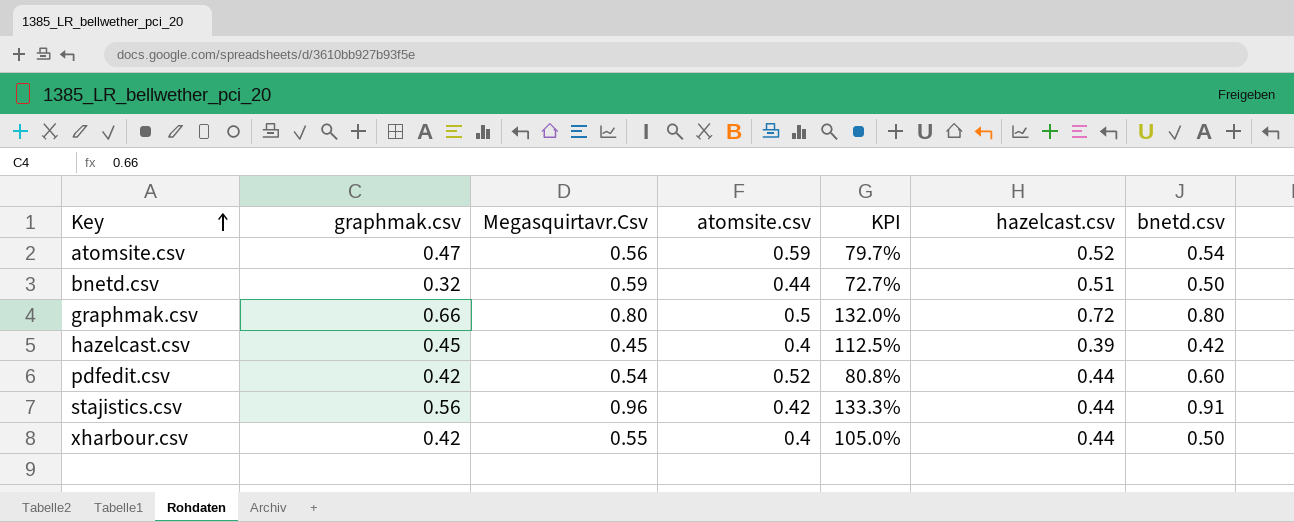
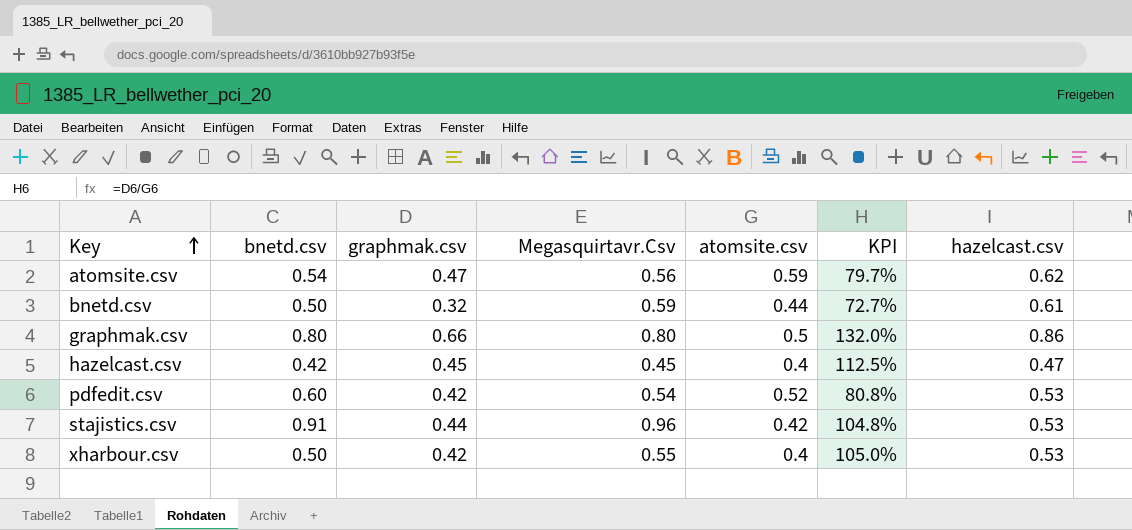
column bnetd.csv | position: 7 -> 2
atomsite.csv | hazelcast.csv: 0.52 -> 0.62
bnetd.csv | hazelcast.csv: 0.51 -> 0.61
graphmak.csv | hazelcast.csv: 0.72 -> 0.86
hazelcast.csv | hazelcast.csv: 0.39 -> 0.47
pdfedit.csv | hazelcast.csv: 0.44 -> 0.53
stajistics.csv | graphmak.csv: 0.56 -> 0.44
stajistics.csv | KPI: 133.3% -> 104.8%
stajistics.csv | hazelcast.csv: 0.44 -> 0.53
xharbour.csv | hazelcast.csv: 0.44 -> 0.53

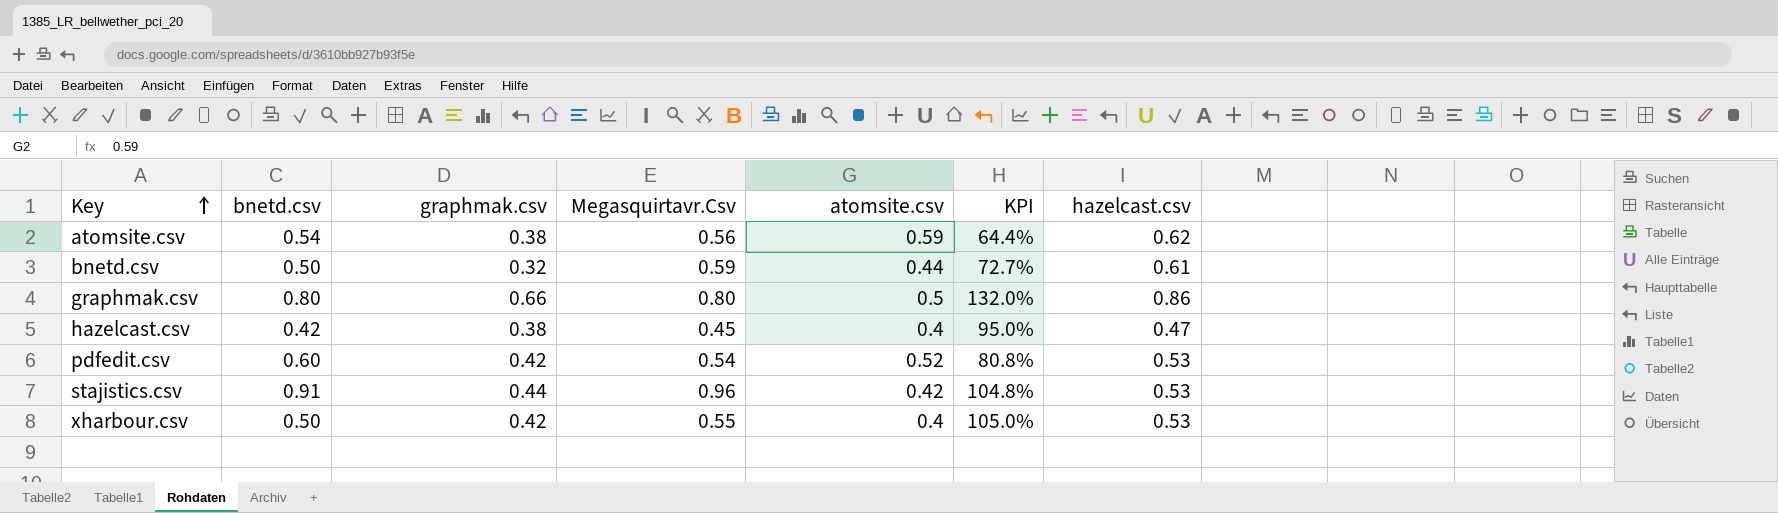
atomsite.csv | graphmak.csv: 0.47 -> 0.38
atomsite.csv | KPI: 79.7% -> 64.4%
hazelcast.csv | graphmak.csv: 0.45 -> 0.38
hazelcast.csv | KPI: 112.5% -> 95.0%

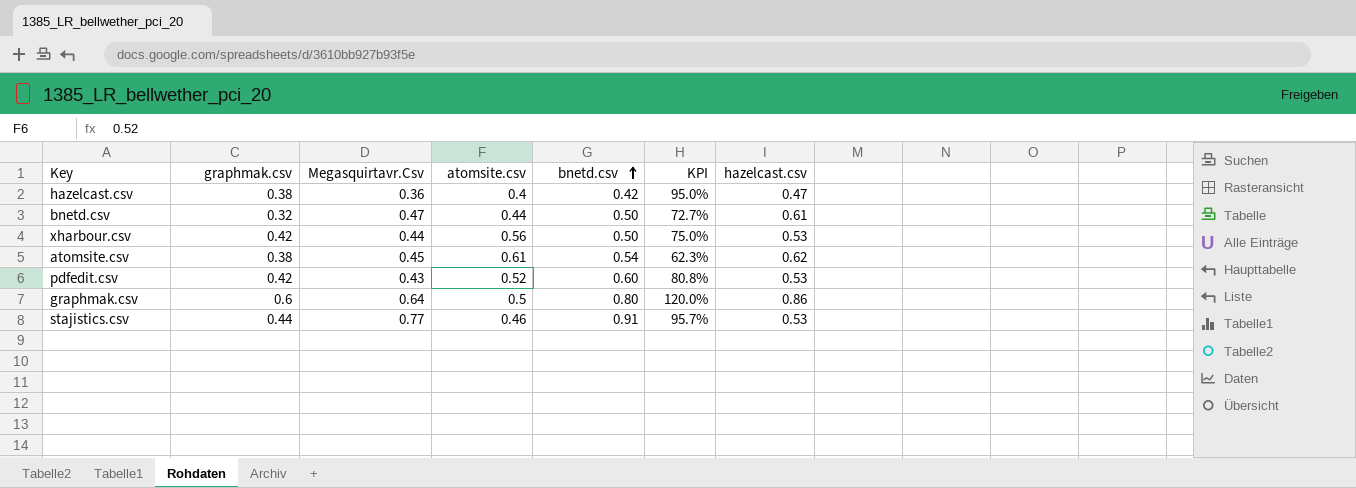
row order: Key ascending -> bnetd.csv ascending
column bnetd.csv | position: 2 -> 5
hazelcast.csv | Megasquirtavr.Csv: 0.45 -> 0.36
bnetd.csv | Megasquirtavr.Csv: 0.59 -> 0.47
xharbour.csv | Megasquirtavr.Csv: 0.55 -> 0.44
xharbour.csv | atomsite.csv: 0.4 -> 0.56
xharbour.csv | KPI: 105.0% -> 75.0%
atomsite.csv | Megasquirtavr.Csv: 0.56 -> 0.45
atomsite.csv | atomsite.csv: 0.59 -> 0.61
atomsite.csv | KPI: 64.4% -> 62.3%
pdfedit.csv | Megasquirtavr.Csv: 0.54 -> 0.43
graphmak.csv | graphmak.csv: 0.66 -> 0.6
graphmak.csv | Megasquirtavr.Csv: 0.80 -> 0.64
graphmak.csv | KPI: 132.0% -> 120.0%
stajistics.csv | Megasquirtavr.Csv: 0.96 -> 0.77
stajistics.csv | atomsite.csv: 0.42 -> 0.46
stajistics.csv | KPI: 104.8% -> 95.7%

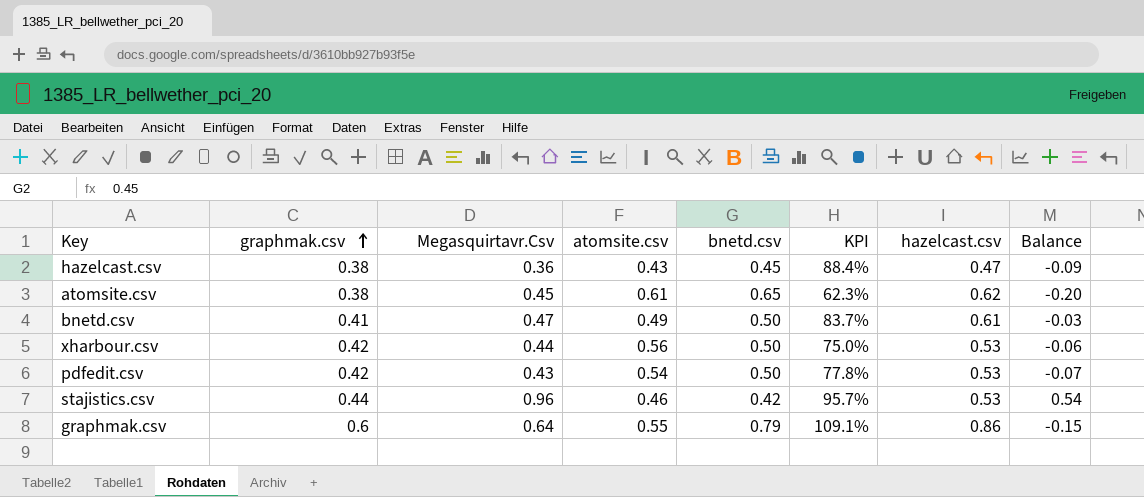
row order: bnetd.csv ascending -> graphmak.csv ascending
column Balance | formula: none -> [Megasquirtavr.Csv] - [bnetd.csv]
hazelcast.csv | atomsite.csv: 0.4 -> 0.43
hazelcast.csv | bnetd.csv: 0.42 -> 0.45
hazelcast.csv | KPI: 95.0% -> 88.4%
atomsite.csv | bnetd.csv: 0.54 -> 0.65
bnetd.csv | graphmak.csv: 0.32 -> 0.41
bnetd.csv | atomsite.csv: 0.44 -> 0.49
bnetd.csv | KPI: 72.7% -> 83.7%
pdfedit.csv | atomsite.csv: 0.52 -> 0.54
pdfedit.csv | bnetd.csv: 0.60 -> 0.50
pdfedit.csv | KPI: 80.8% -> 77.8%
stajistics.csv | Megasquirtavr.Csv: 0.77 -> 0.96
stajistics.csv | bnetd.csv: 0.91 -> 0.42
graphmak.csv | atomsite.csv: 0.5 -> 0.55
graphmak.csv | bnetd.csv: 0.80 -> 0.79
graphmak.csv | KPI: 120.0% -> 109.1%

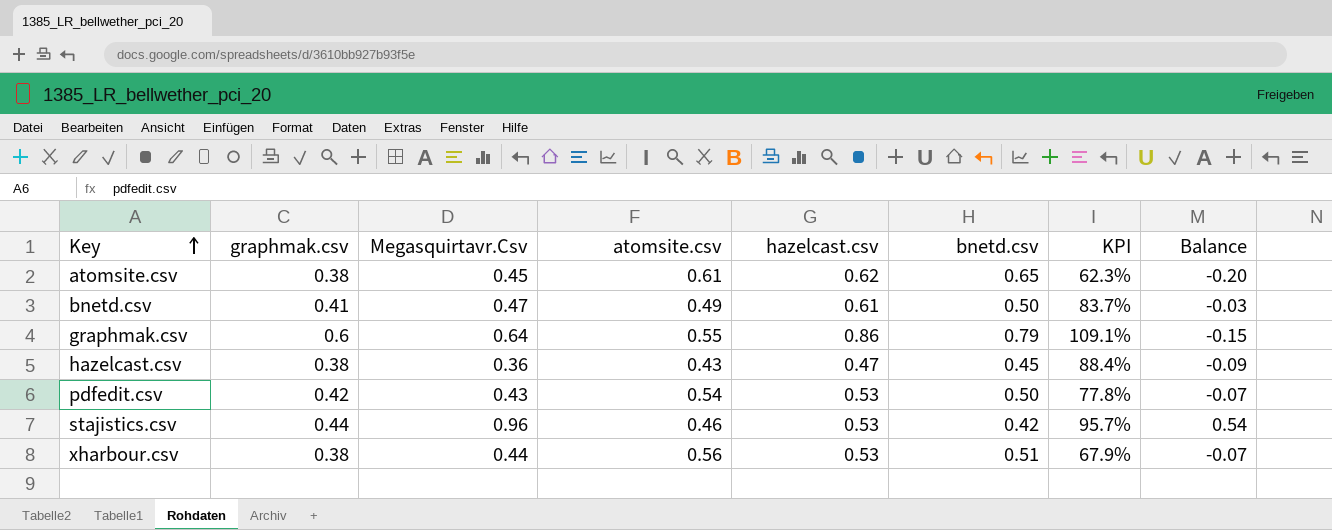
row order: graphmak.csv ascending -> Key ascending
column hazelcast.csv | position: 7 -> 5
xharbour.csv | graphmak.csv: 0.42 -> 0.38
xharbour.csv | bnetd.csv: 0.50 -> 0.51
xharbour.csv | KPI: 75.0% -> 67.9%
xharbour.csv | Balance: -0.06 -> -0.07

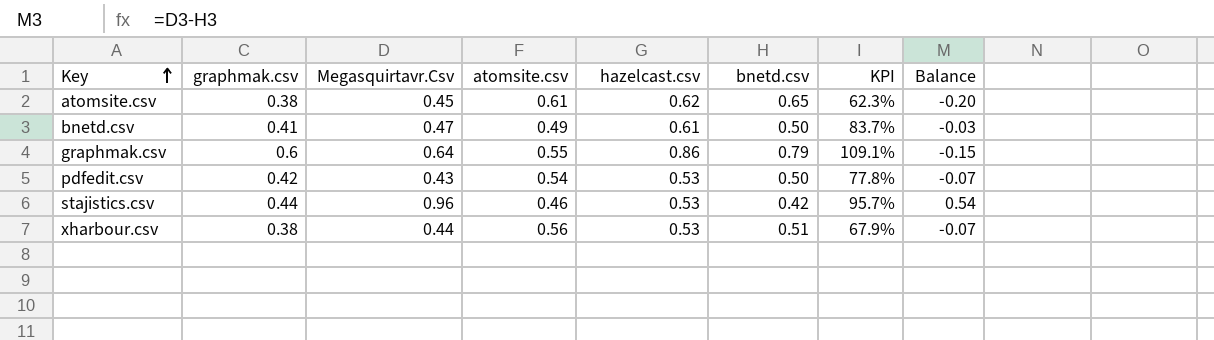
row hazelcast.csv: 0.38 | 0.36 | 0.43 | 0.47 | 0.45 | 88.4% | -0.09 -> none

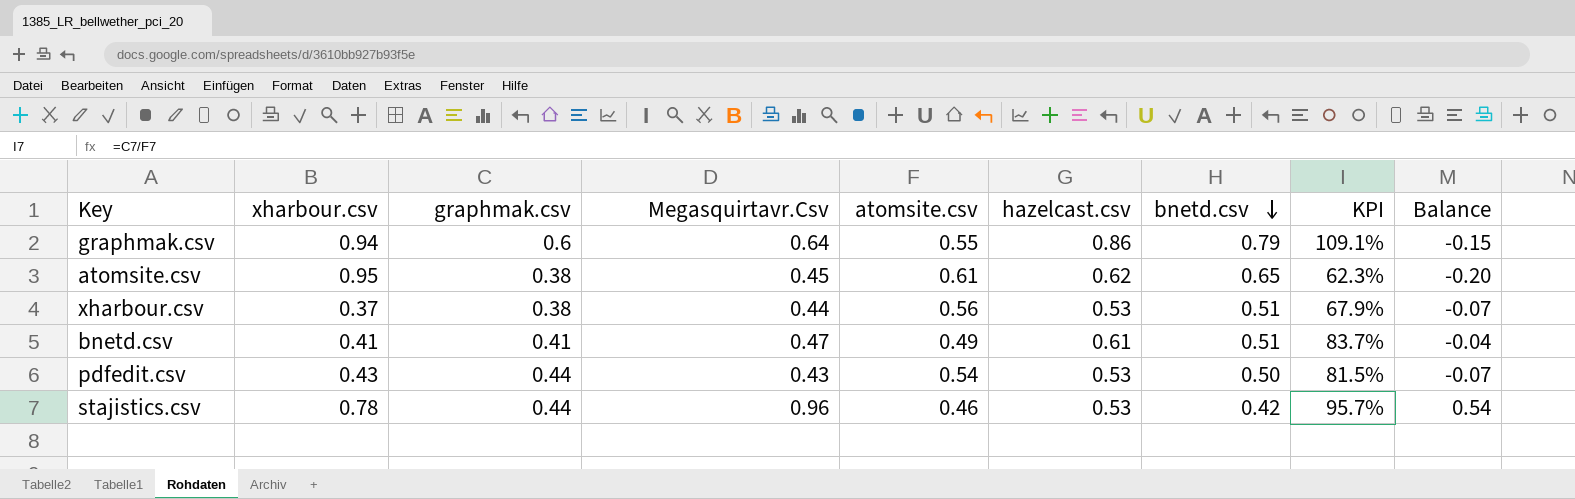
row order: Key ascending -> bnetd.csv descending
column xharbour.csv | position: none -> 2
bnetd.csv | bnetd.csv: 0.50 -> 0.51
bnetd.csv | Balance: -0.03 -> -0.04
pdfedit.csv | graphmak.csv: 0.42 -> 0.44
pdfedit.csv | KPI: 77.8% -> 81.5%

